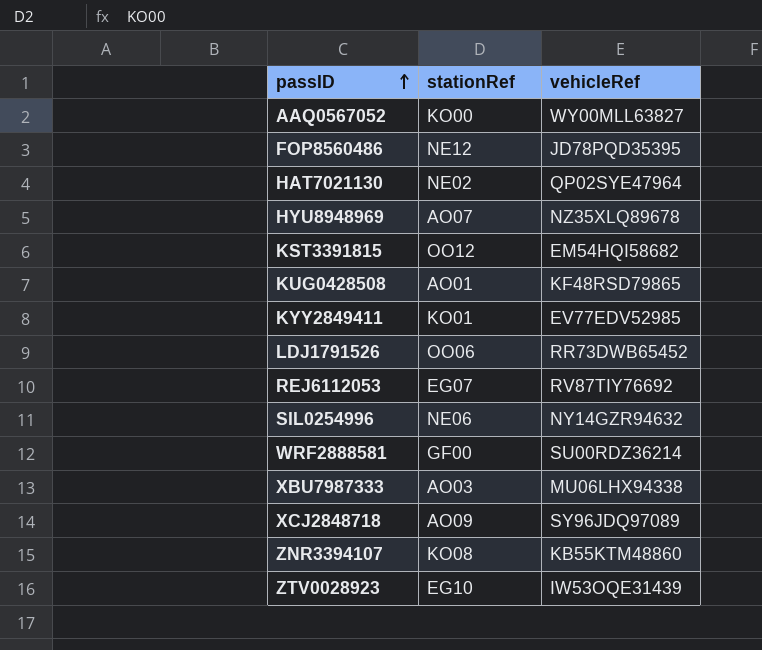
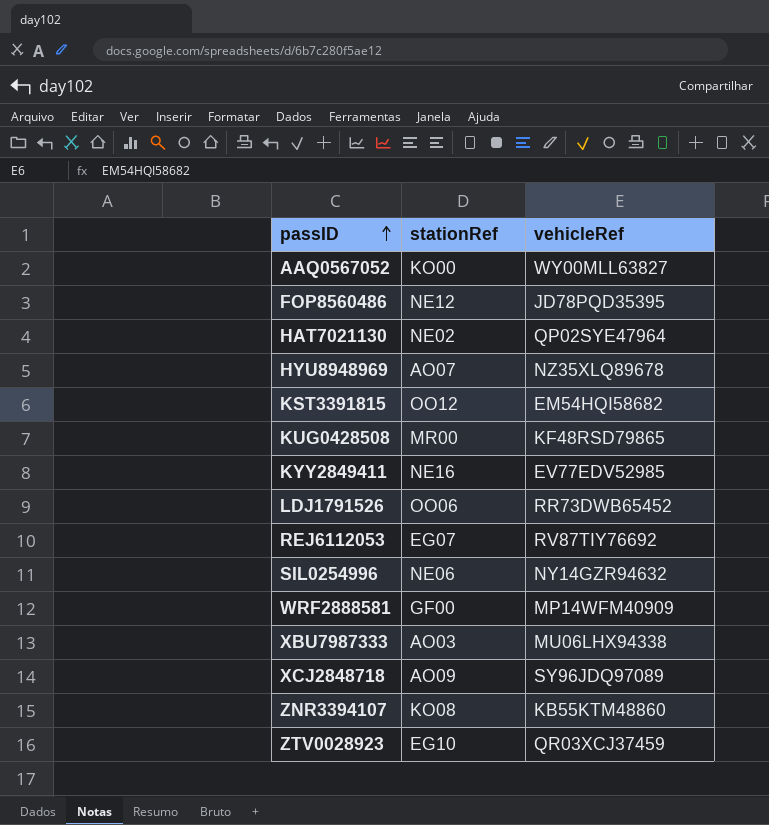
KUG0428508 | stationRef: AO01 -> MR00
KYY2849411 | stationRef: KO01 -> NE16
WRF2888581 | vehicleRef: SU00RDZ36214 -> MP14WFM40909
ZTV0028923 | vehicleRef: IW53OQE31439 -> QR03XCJ37459

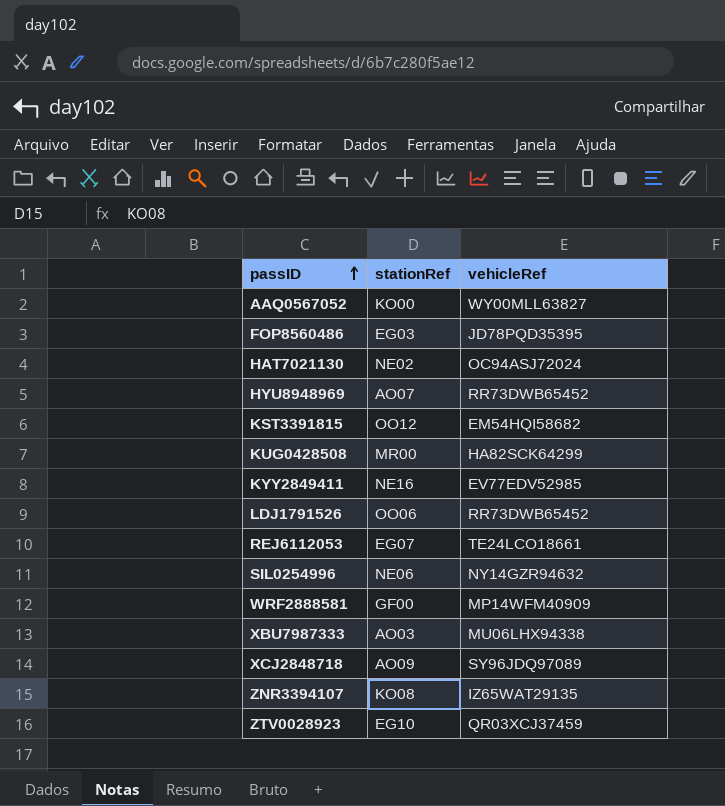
FOP8560486 | stationRef: NE12 -> EG03
HAT7021130 | vehicleRef: QP02SYE47964 -> OC94ASJ72024
HYU8948969 | vehicleRef: NZ35XLQ89678 -> RR73DWB65452
KUG0428508 | vehicleRef: KF48RSD79865 -> HA82SCK64299
REJ6112053 | vehicleRef: RV87TIY76692 -> TE24LCO18661
ZNR3394107 | vehicleRef: KB55KTM48860 -> IZ65WAT29135

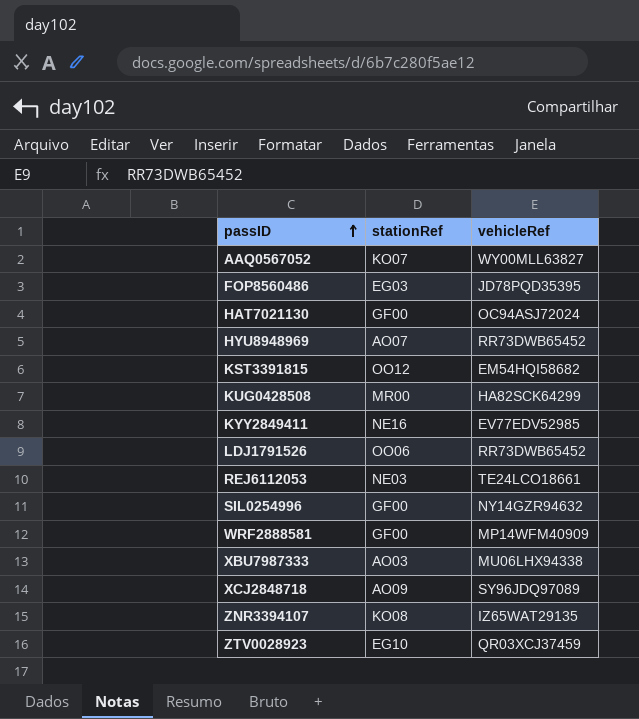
AAQ0567052 | stationRef: KO00 -> KO07
HAT7021130 | stationRef: NE02 -> GF00
REJ6112053 | stationRef: EG07 -> NE03
SIL0254996 | stationRef: NE06 -> GF00

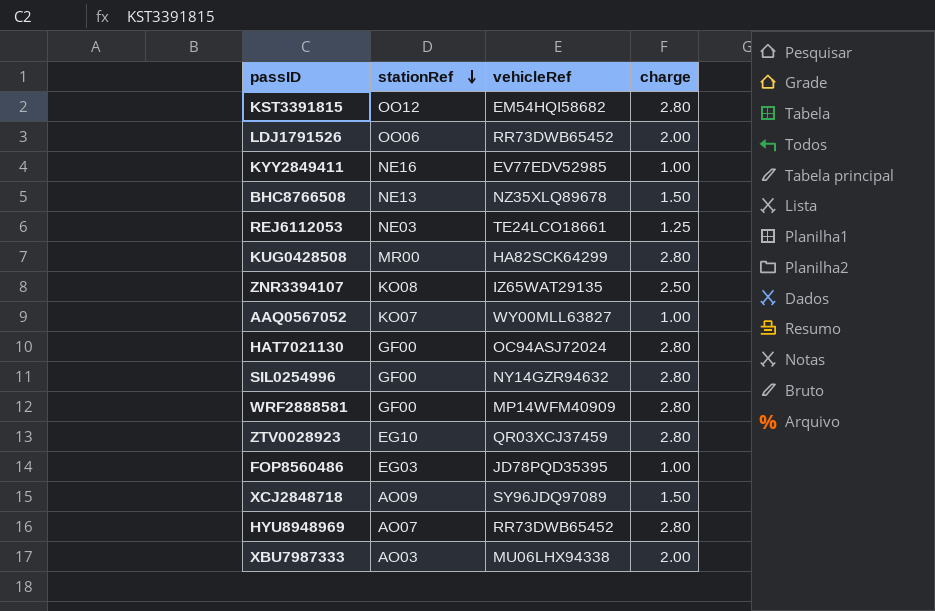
row order: passID ascending -> stationRef descending
column charge | position: none -> 4
row BHC8766508: none -> NE13 | NZ35XLQ89678 | 1.50

